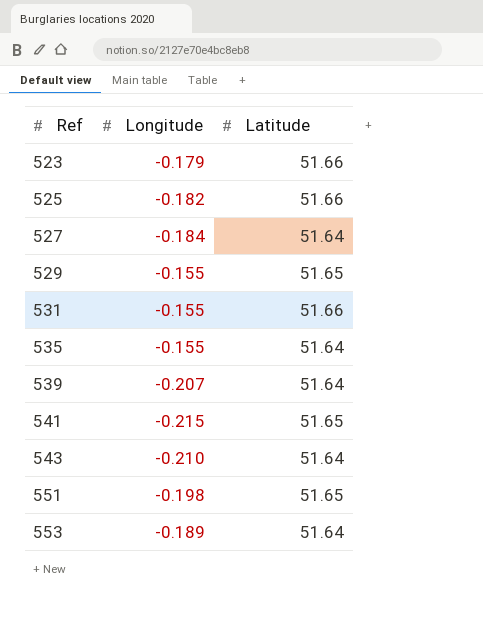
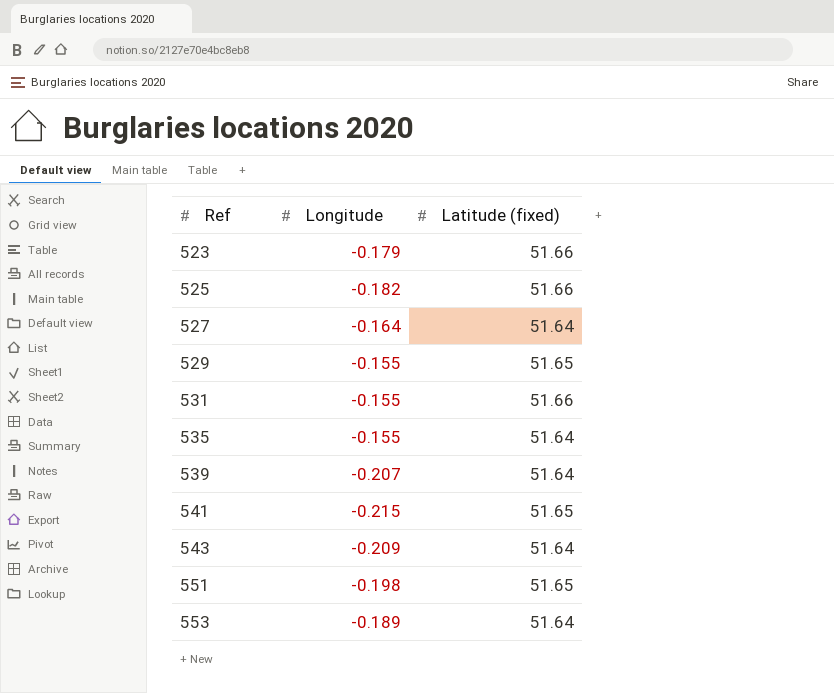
column name: Latitude -> Latitude (fixed)
527 | Longitude: -0.184 -> -0.164
543 | Longitude: -0.210 -> -0.209

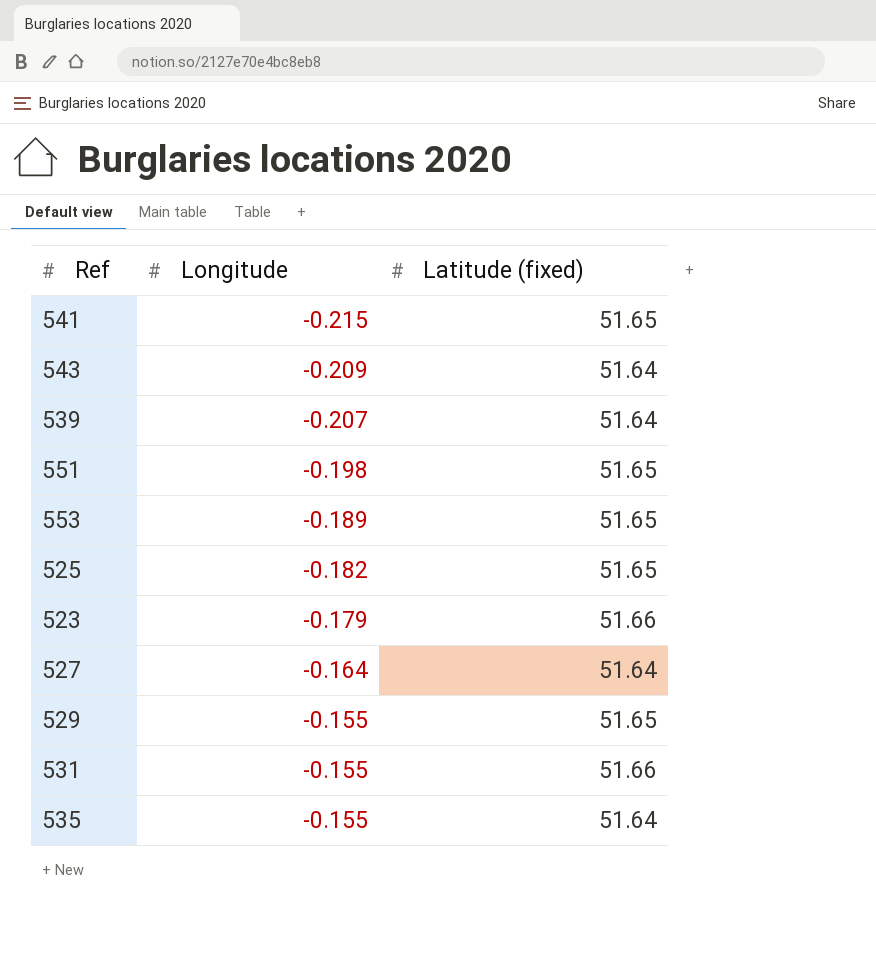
row order: Ref ascending -> Longitude ascending
553 | Latitude (fixed): 51.64 -> 51.65
525 | Latitude (fixed): 51.66 -> 51.65

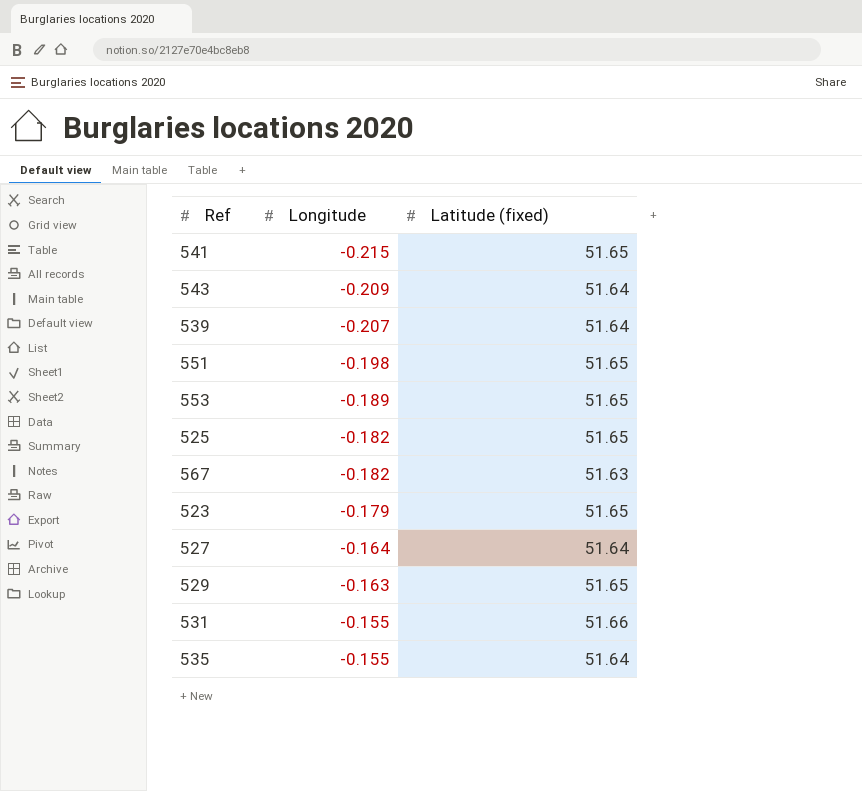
row 567: none -> -0.182 | 51.63
523 | Latitude (fixed): 51.66 -> 51.65
529 | Longitude: -0.155 -> -0.163

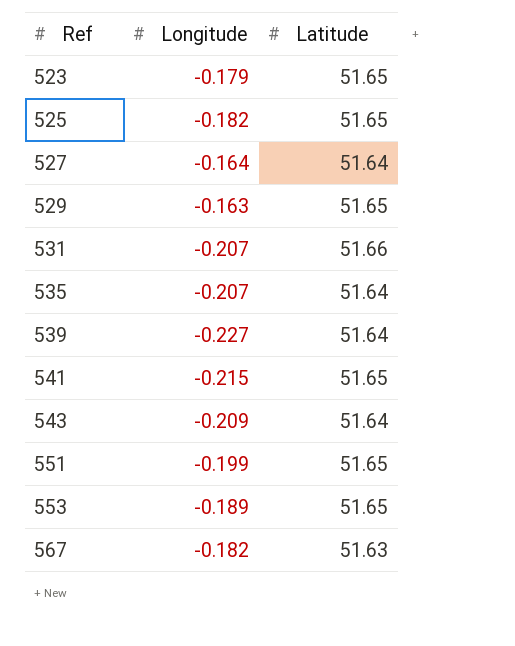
row order: Longitude ascending -> Ref ascending
column name: Latitude (fixed) -> Latitude
531 | Longitude: -0.155 -> -0.207
535 | Longitude: -0.155 -> -0.207
539 | Longitude: -0.207 -> -0.227
551 | Longitude: -0.198 -> -0.199

